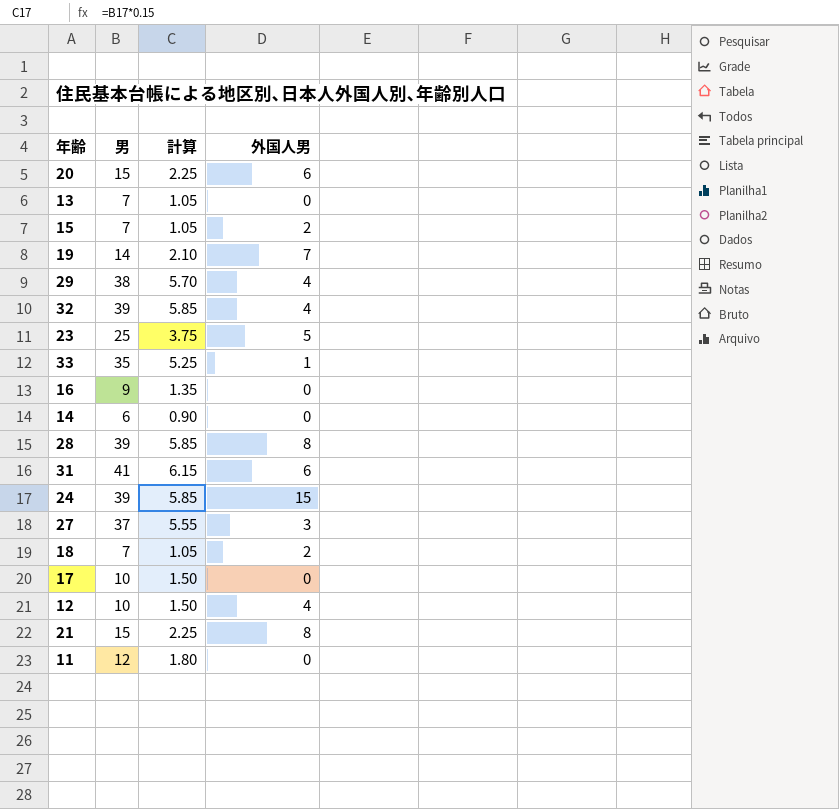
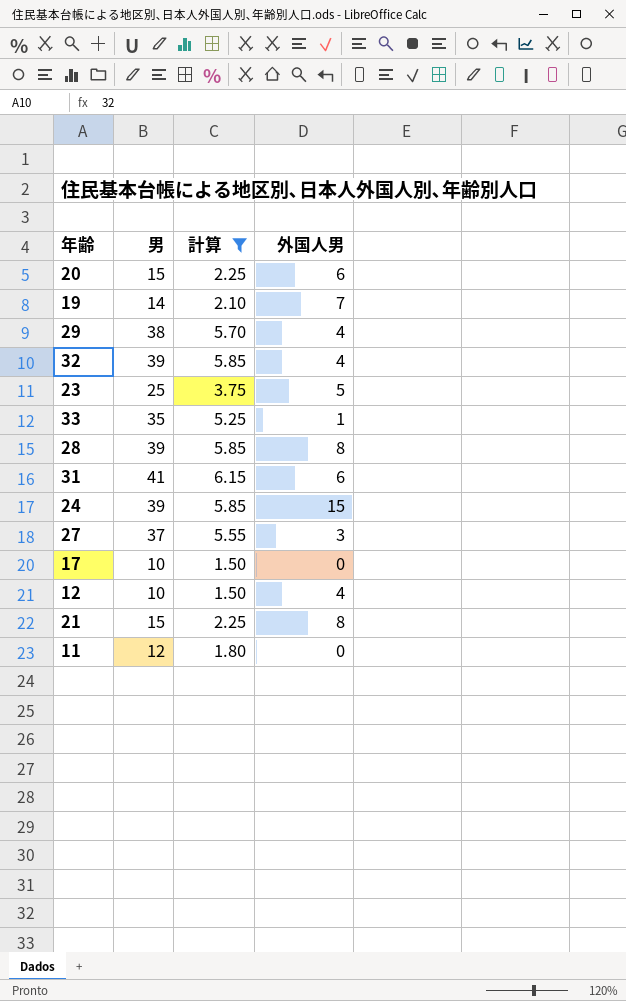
filter: none -> 計算 >= 1.50

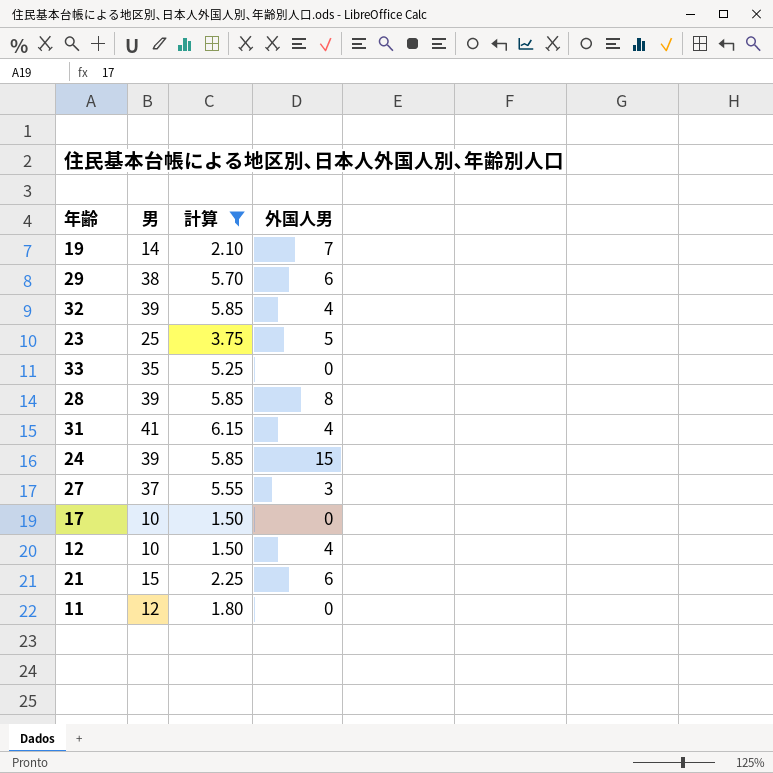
row 20: 15 | 2.25 | 6 -> none
29 | 外国人男: 4 -> 6
33 | 外国人男: 1 -> 0
31 | 外国人男: 6 -> 4
21 | 外国人男: 8 -> 6

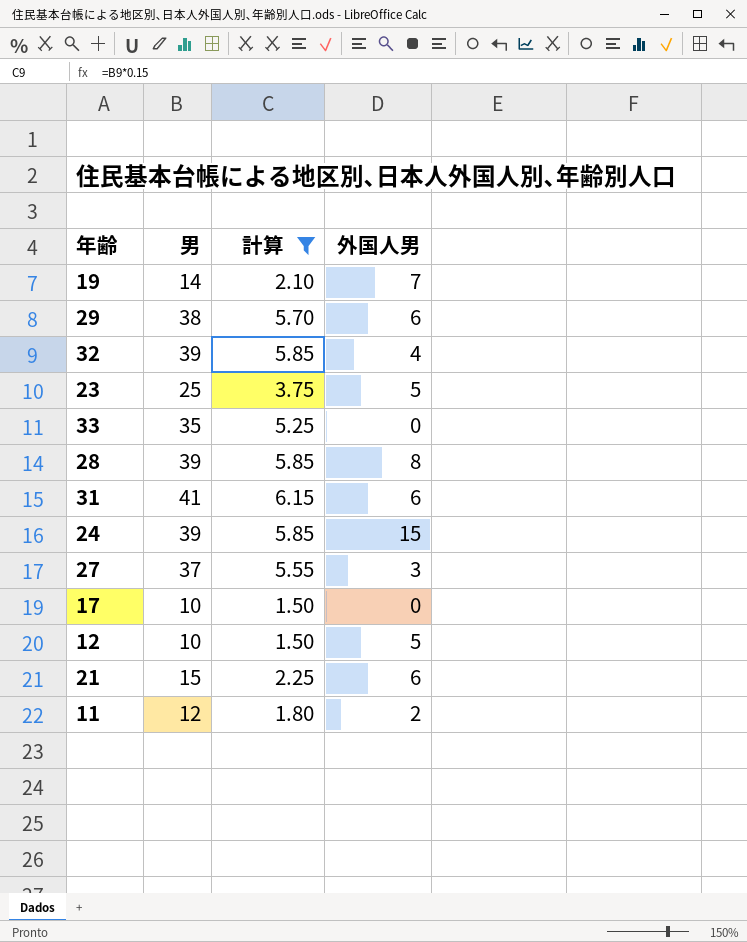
31 | 外国人男: 4 -> 6
12 | 外国人男: 4 -> 5
11 | 外国人男: 0 -> 2

